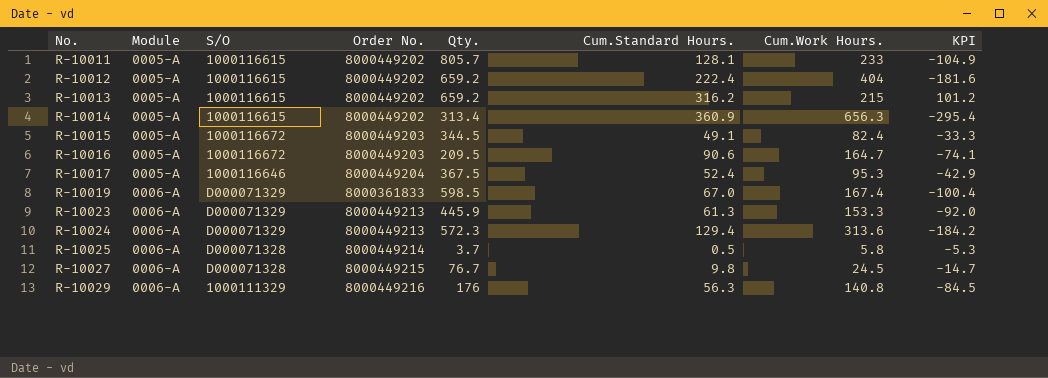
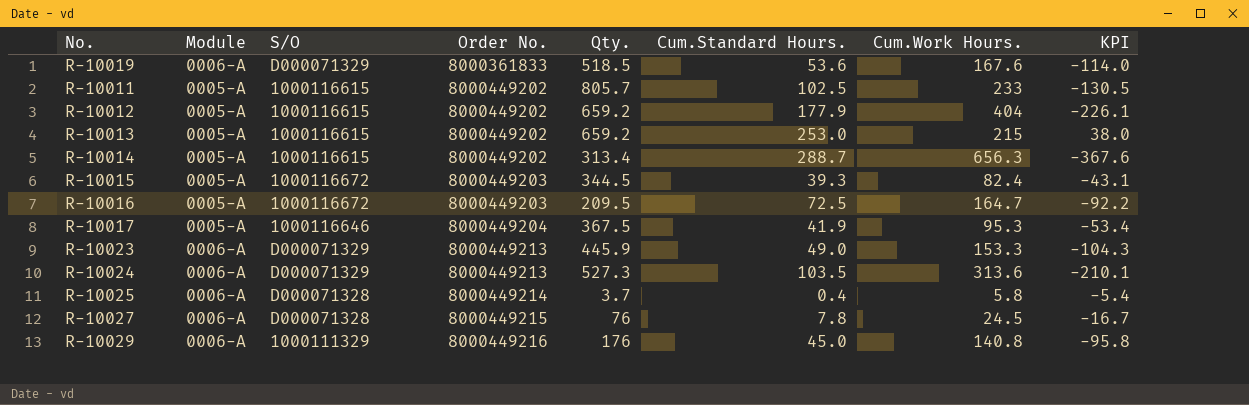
row order: No. ascending -> Order No. ascending
R-10019 | Qty.: 598.5 -> 518.5
R-10019 | Cum.Standard Hours.: 67.0 -> 53.6
R-10019 | Cum.Work Hours.: 167.4 -> 167.6
R-10019 | KPI: -100.4 -> -114.0
R-10011 | Cum.Standard Hours.: 128.1 -> 102.5
R-10011 | KPI: -104.9 -> -130.5
R-10012 | Cum.Standard Hours.: 222.4 -> 177.9
R-10012 | KPI: -181.6 -> -226.1
R-10013 | Cum.Standard Hours.: 316.2 -> 253.0
R-10013 | KPI: 101.2 -> 38.0
R-10014 | Cum.Standard Hours.: 360.9 -> 288.7
R-10014 | KPI: -295.4 -> -367.6
R-10015 | Cum.Standard Hours.: 49.1 -> 39.3
R-10015 | KPI: -33.3 -> -43.1
R-10016 | Cum.Standard Hours.: 90.6 -> 72.5
R-10016 | KPI: -74.1 -> -92.2
R-10017 | Cum.Standard Hours.: 52.4 -> 41.9
R-10017 | KPI: -42.9 -> -53.4
R-10023 | Cum.Standard Hours.: 61.3 -> 49.0
R-10023 | KPI: -92.0 -> -104.3
R-10024 | Qty.: 572.3 -> 527.3
R-10024 | Cum.Standard Hours.: 129.4 -> 103.5
R-10024 | KPI: -184.2 -> -210.1
R-10025 | Cum.Standard Hours.: 0.5 -> 0.4
R-10025 | KPI: -5.3 -> -5.4
R-10027 | Qty.: 76.7 -> 76
R-10027 | Cum.Standard Hours.: 9.8 -> 7.8
R-10027 | KPI: -14.7 -> -16.7
R-10029 | Cum.Standard Hours.: 56.3 -> 45.0
R-10029 | KPI: -84.5 -> -95.8

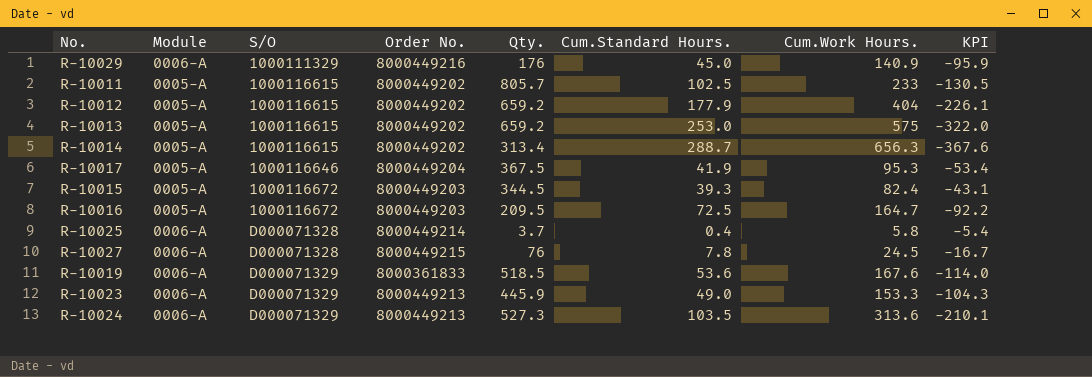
row order: Order No. ascending -> S/O ascending
R-10029 | Cum.Work Hours.: 140.8 -> 140.9
R-10029 | KPI: -95.8 -> -95.9
R-10013 | Cum.Work Hours.: 215 -> 575
R-10013 | KPI: 38.0 -> -322.0

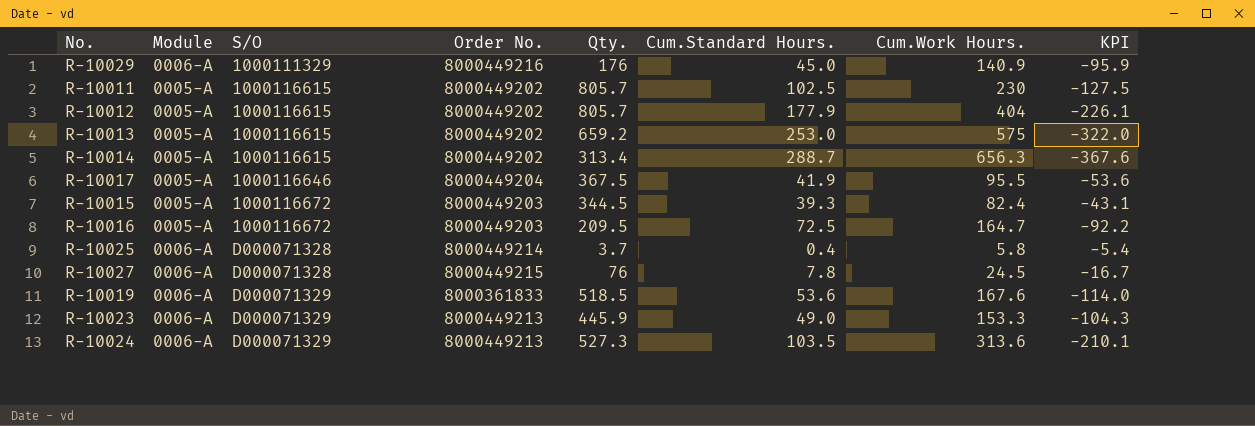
R-10011 | Cum.Work Hours.: 233 -> 230
R-10011 | KPI: -130.5 -> -127.5
R-10012 | Qty.: 659.2 -> 805.7
R-10017 | Cum.Work Hours.: 95.3 -> 95.5
R-10017 | KPI: -53.4 -> -53.6

